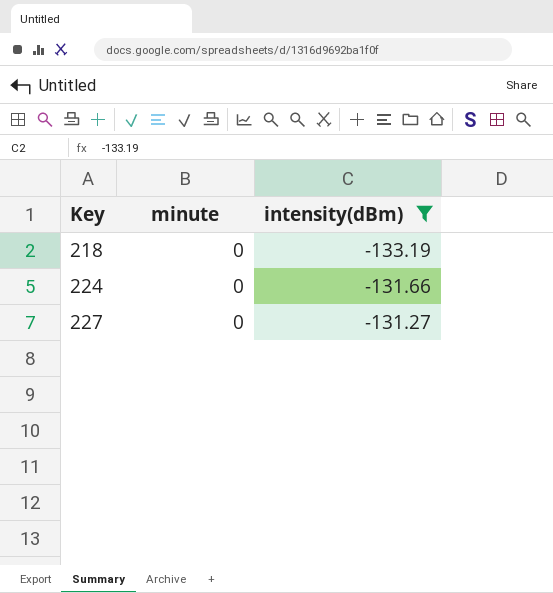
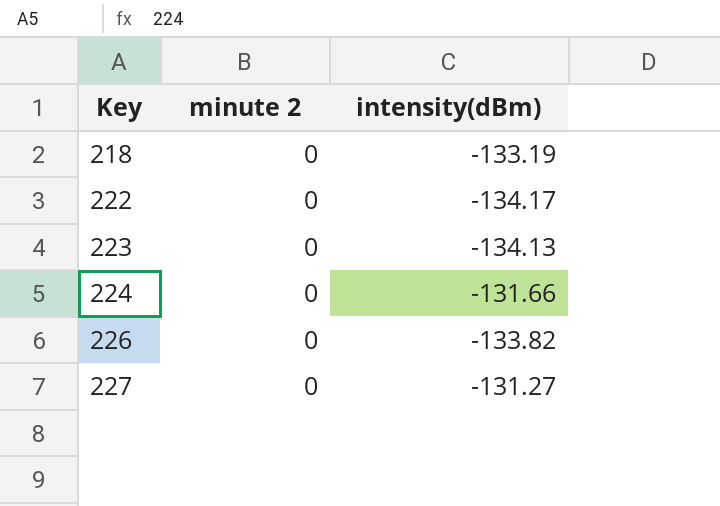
filter: intensity(dBm) >= -133.19 -> none
column name: minute -> minute 2

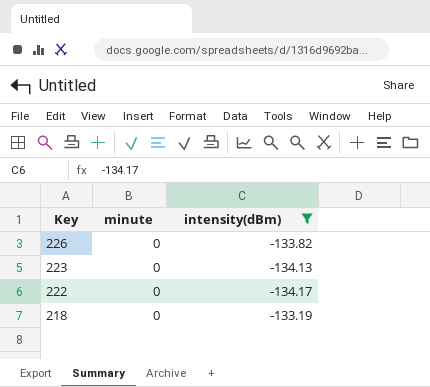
filter: none -> intensity(dBm) <= -133.19
row order: Key ascending -> Key descending
column name: minute 2 -> minute

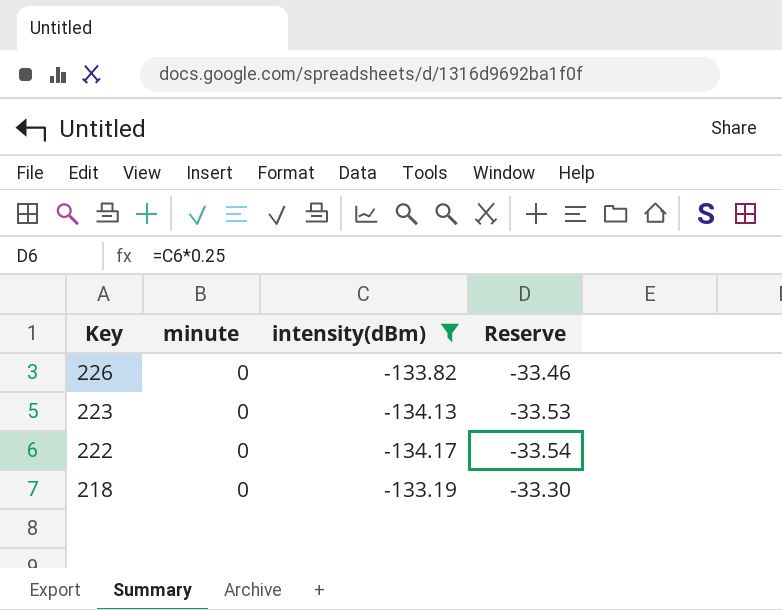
column Reserve | formula: none -> [intensity(dBm)] * 0.25

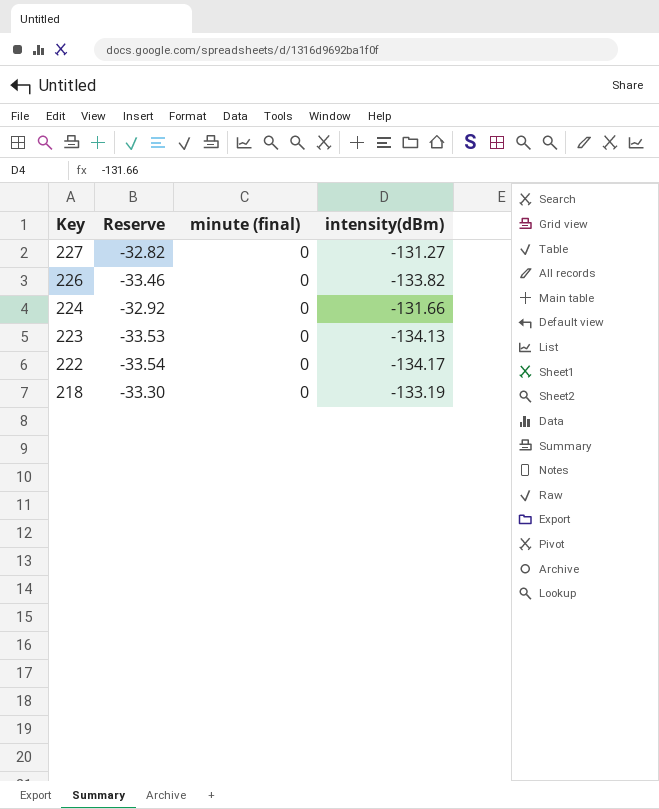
filter: intensity(dBm) <= -133.19 -> none
column Reserve | position: 4 -> 2
column name: minute -> minute (final)

